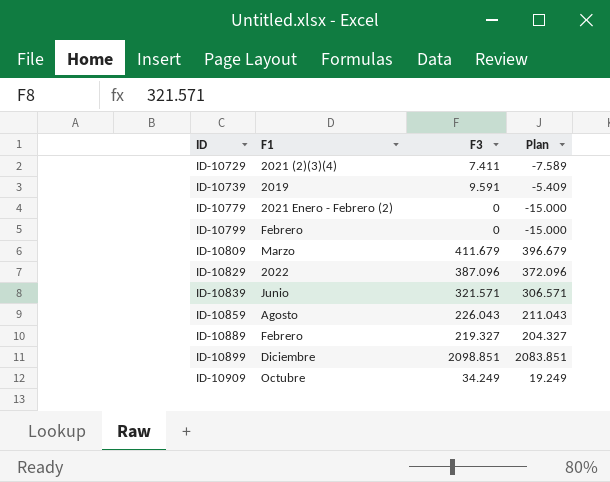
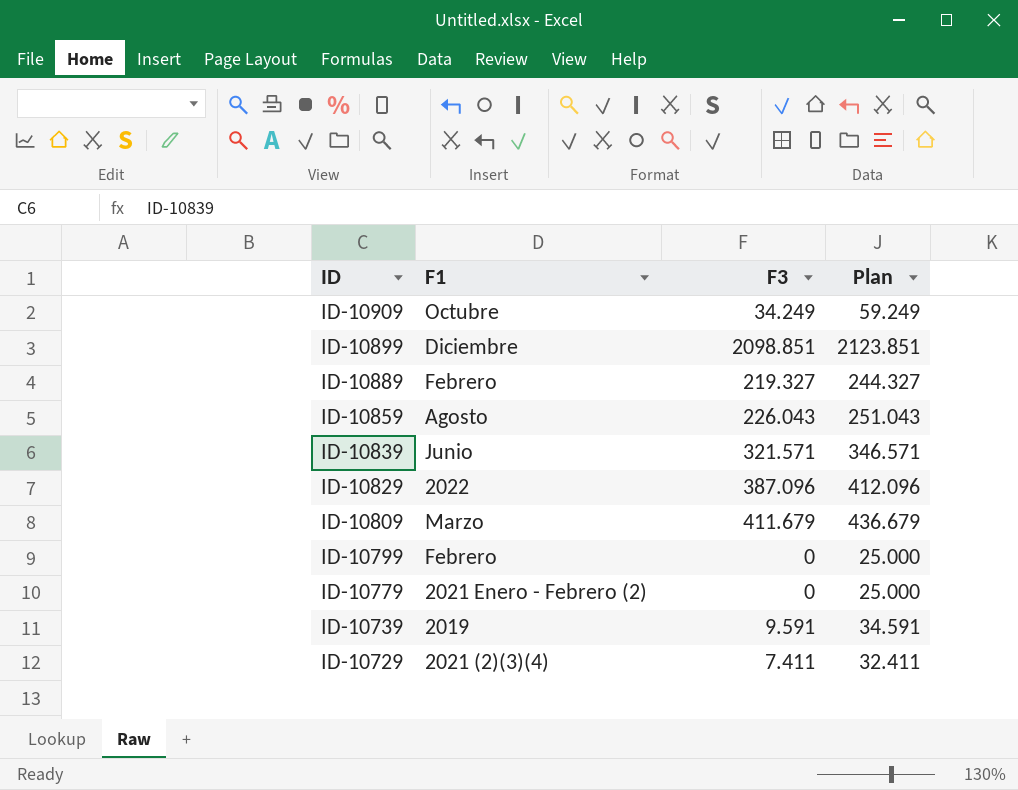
row order: ID ascending -> ID descending
column Plan | formula: [F3] - 15 -> [F3] + 25

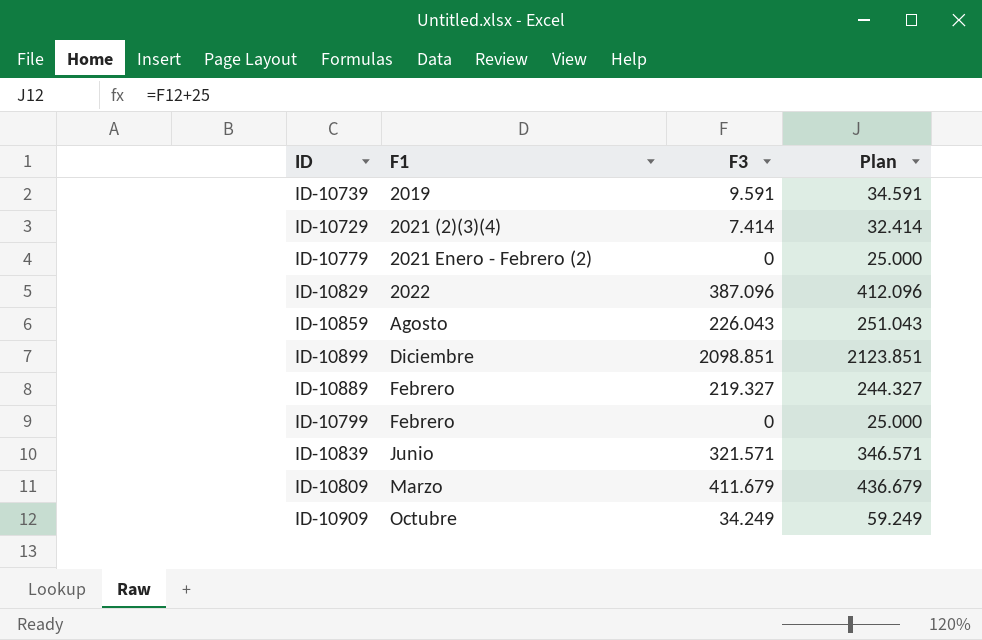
row order: ID descending -> F1 ascending
ID-10729 | F3: 7.411 -> 7.414
ID-10729 | Plan: 32.411 -> 32.414

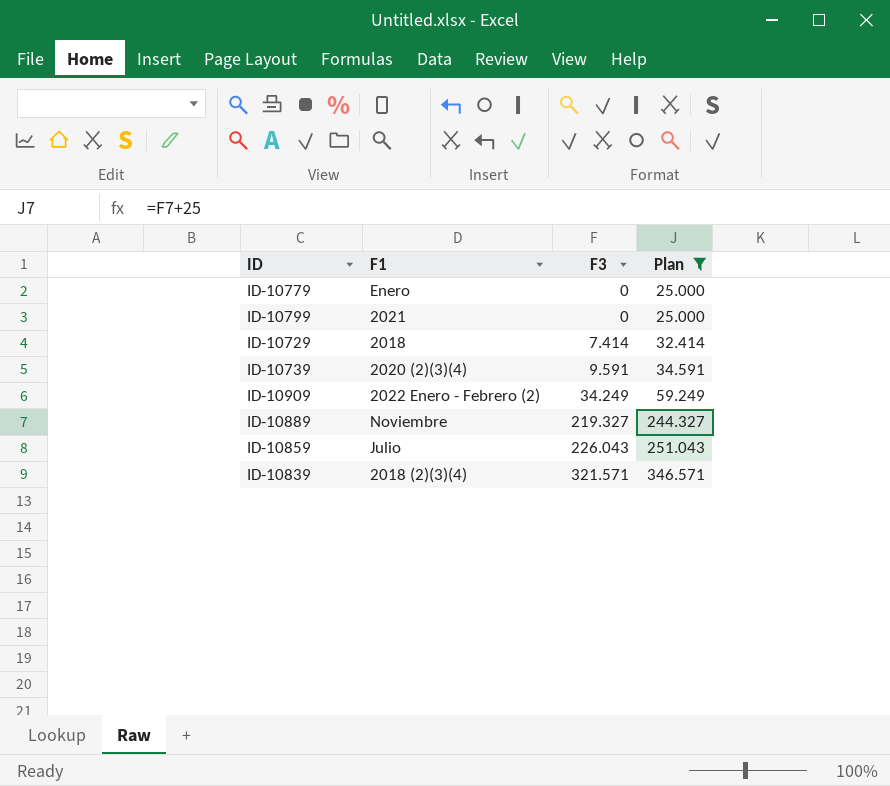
filter: none -> Plan <= 346.571
row order: F1 ascending -> F3 ascending
ID-10779 | F1: 2021 Enero - Febrero (2) -> Enero
ID-10799 | F1: Febrero -> 2021
ID-10729 | F1: 2021 (2)(3)(4) -> 2018
ID-10739 | F1: 2019 -> 2020 (2)(3)(4)
ID-10909 | F1: Octubre -> 2022 Enero - Febrero (2)
ID-10889 | F1: Febrero -> Noviembre
ID-10859 | F1: Agosto -> Julio
ID-10839 | F1: Junio -> 2018 (2)(3)(4)

